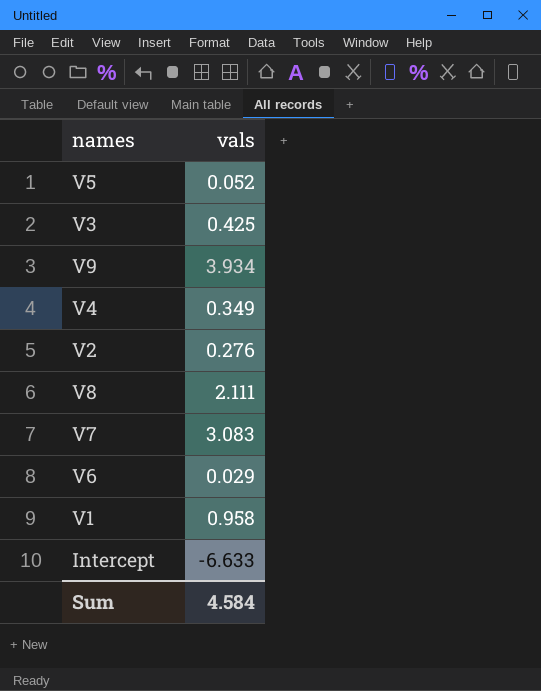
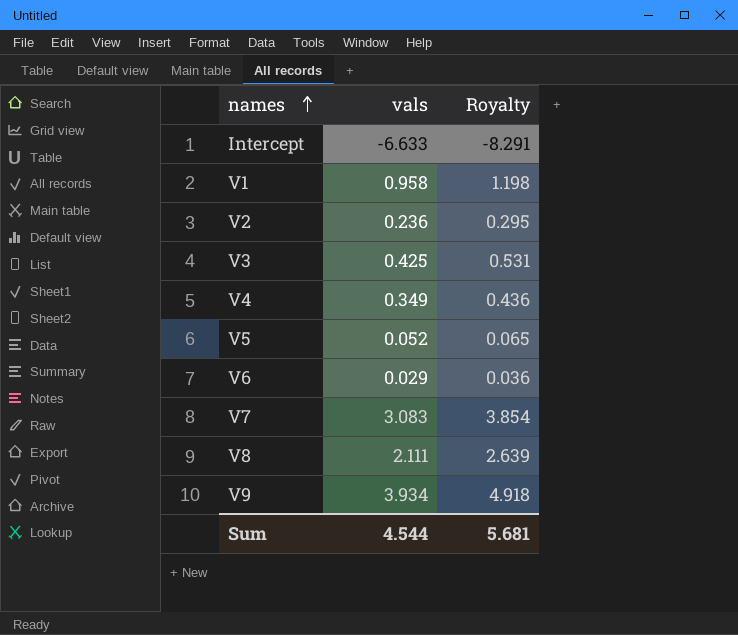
row order: none -> names ascending
column Royalty | formula: none -> [vals] * 1.25
V2 | vals: 0.276 -> 0.236
Sum | vals: 4.584 -> 4.544

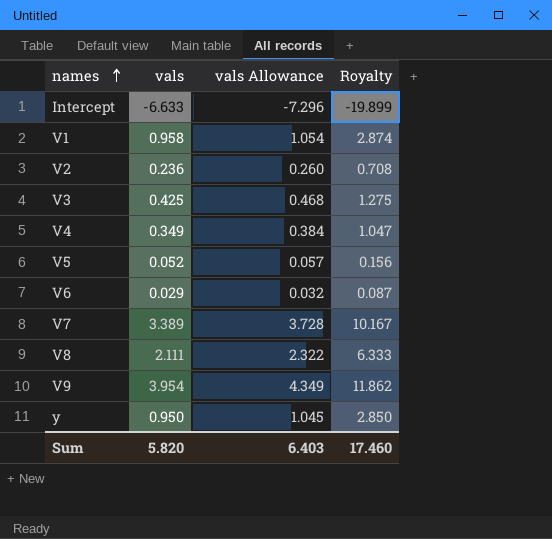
column vals Allowance | formula: none -> [vals] * 1.1
column Royalty | formula: [vals] * 1.25 -> [vals] * 3
V7 | vals: 3.083 -> 3.389
V9 | vals: 3.934 -> 3.954
row y: none -> 0.950 | 1.045 | 2.850
Sum | vals: 4.544 -> 5.820
Sum | Royalty: 5.681 -> 17.460

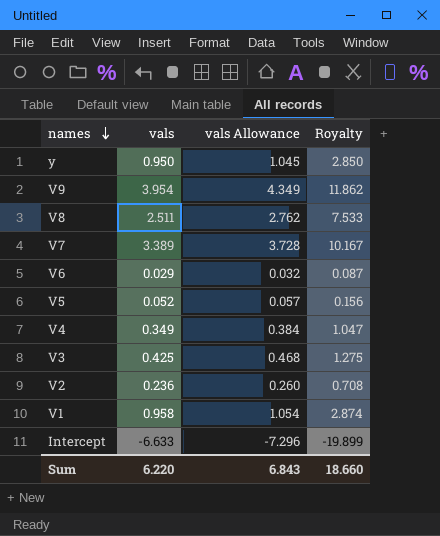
row order: names ascending -> names descending
V8 | vals: 2.111 -> 2.511
V8 | vals Allowance: 2.322 -> 2.762
V8 | Royalty: 6.333 -> 7.533
Sum | vals: 5.820 -> 6.220
Sum | vals Allowance: 6.403 -> 6.843
Sum | Royalty: 17.460 -> 18.660

